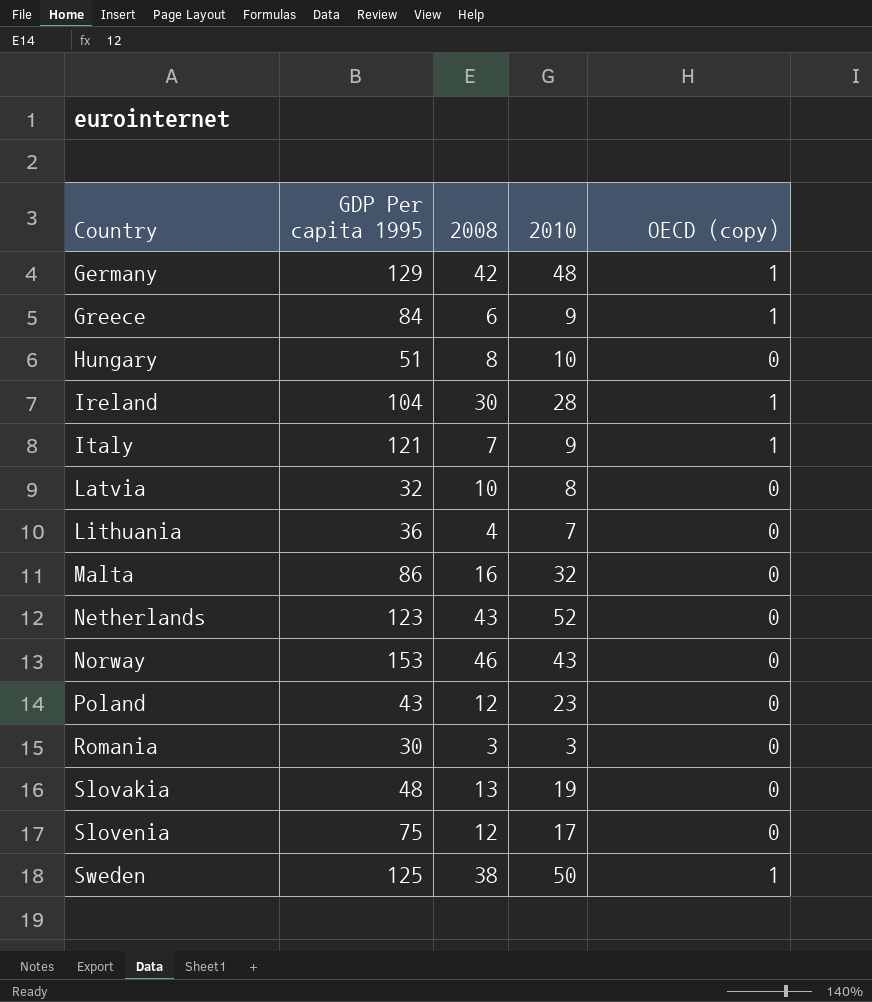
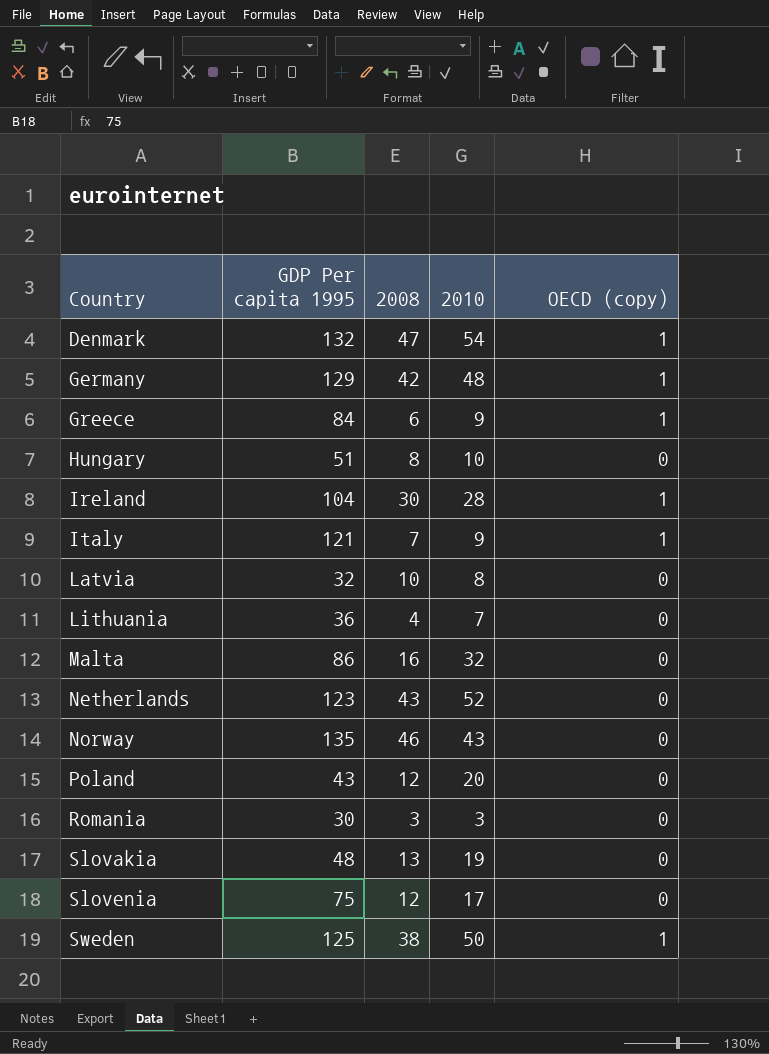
row Denmark: none -> 132 | 47 | 54 | 1
Norway | GDP Per capita 1995: 153 -> 135
Poland | 2010: 23 -> 20

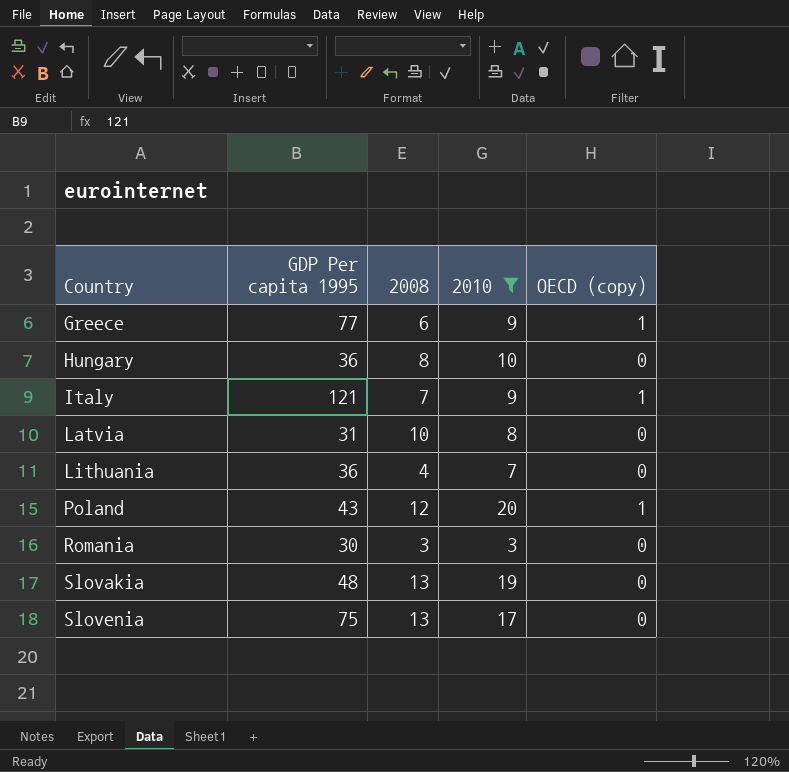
filter: none -> 2010 <= 20
Greece | GDP Per capita 1995: 84 -> 77
Hungary | GDP Per capita 1995: 51 -> 36
Latvia | GDP Per capita 1995: 32 -> 31
Poland | OECD (copy): 0 -> 1
Slovenia | 2008: 12 -> 13

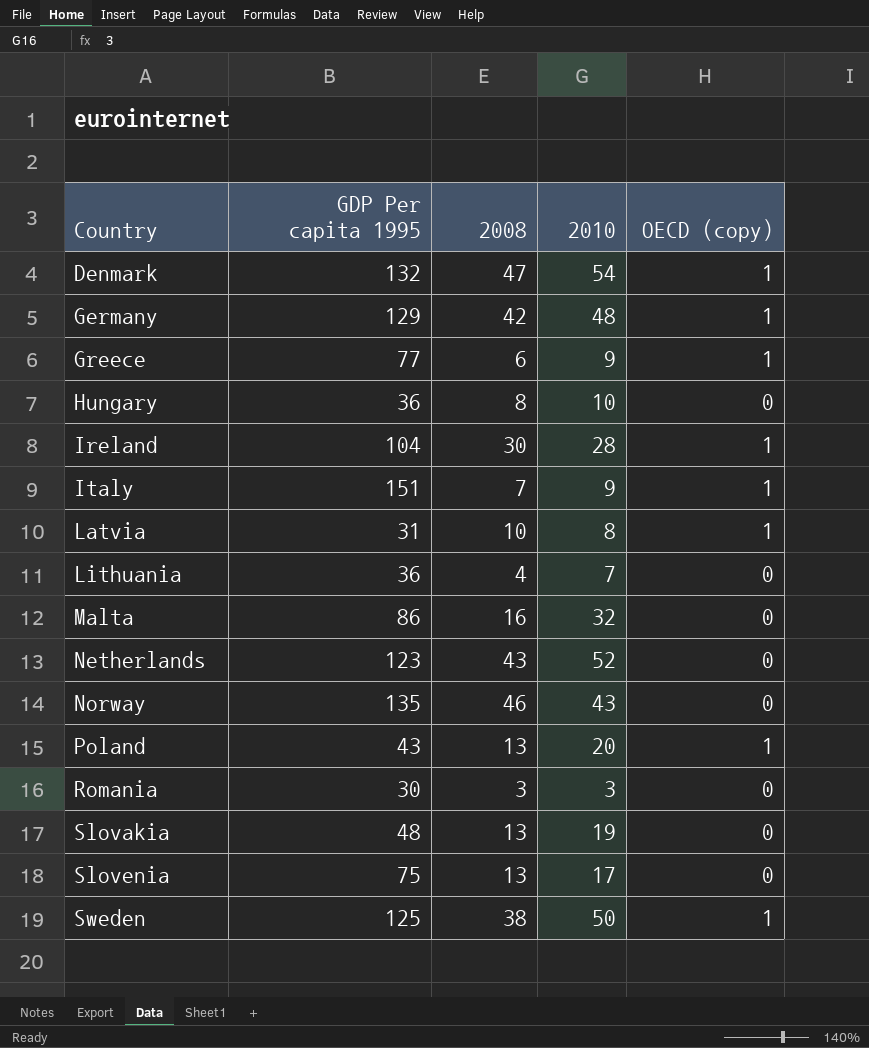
filter: 2010 <= 20 -> none
Italy | GDP Per capita 1995: 121 -> 151
Latvia | OECD (copy): 0 -> 1
Poland | 2008: 12 -> 13

